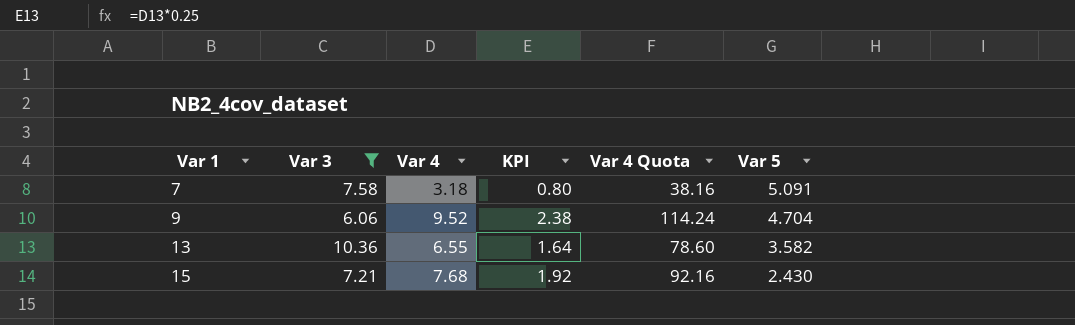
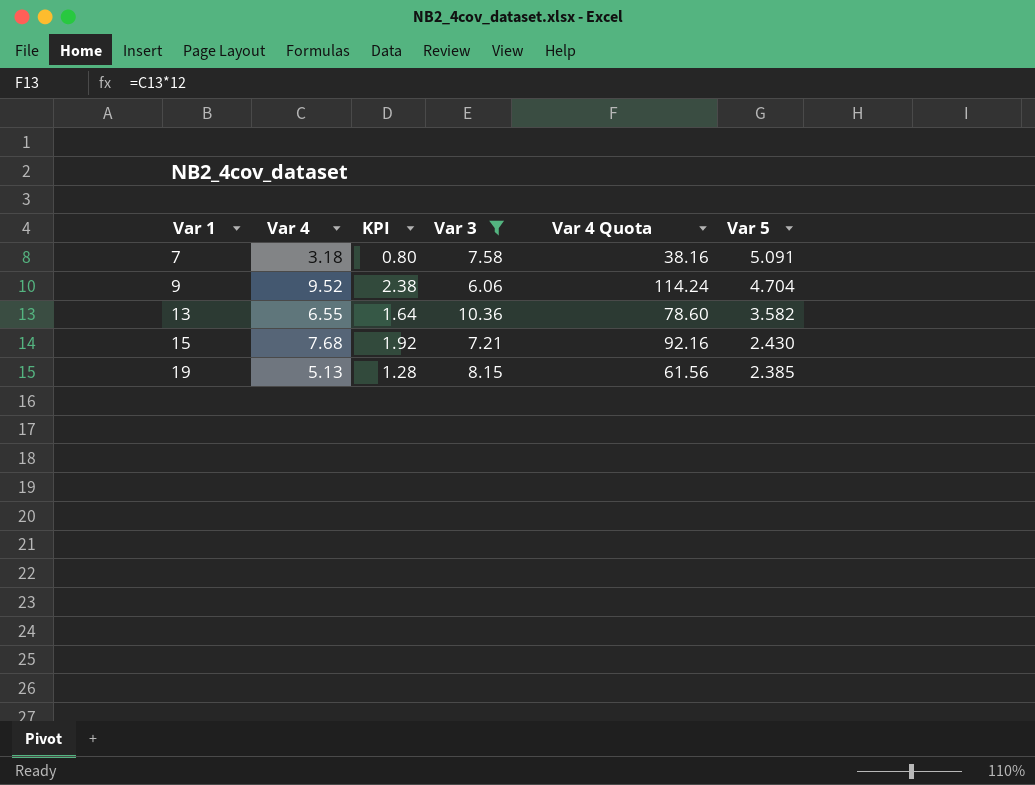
column Var 3 | position: 2 -> 4
row 19: none -> 5.13 | 1.28 | 8.15 | 61.56 | 2.385

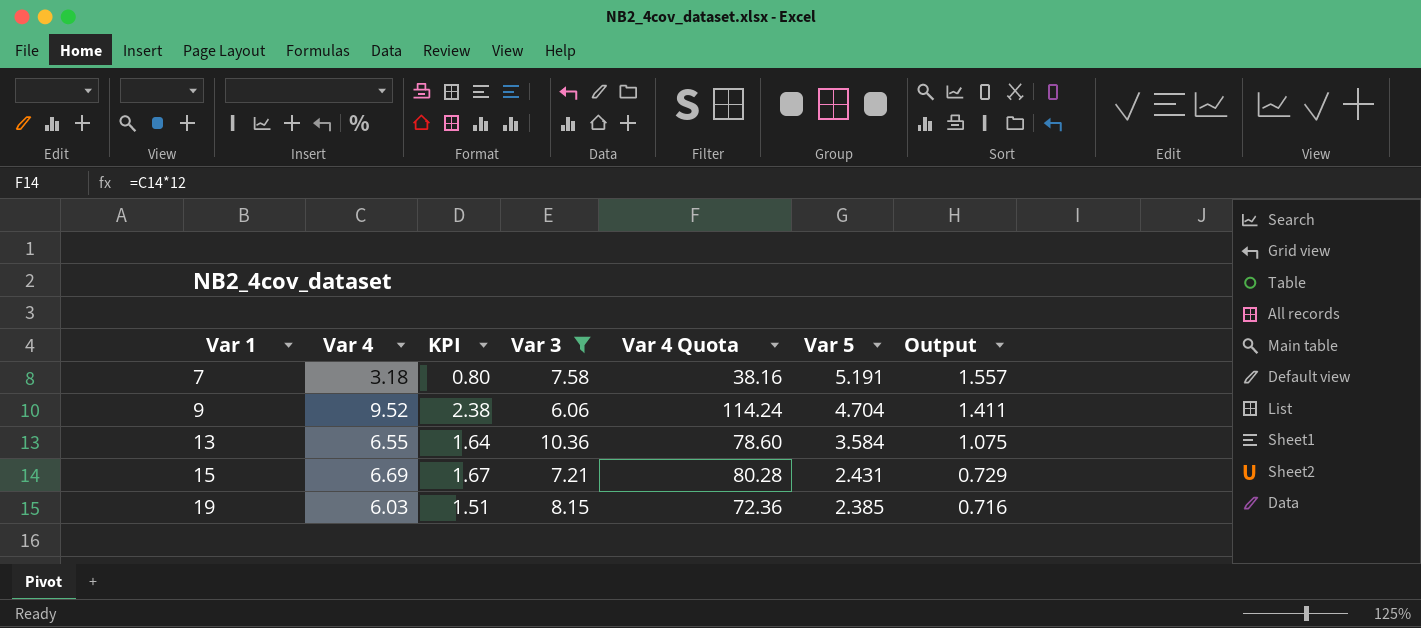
column Output | formula: none -> [Var 5] * 0.3
7 | Var 5: 5.091 -> 5.191
13 | Var 5: 3.582 -> 3.584
15 | Var 4: 7.68 -> 6.69
15 | KPI: 1.92 -> 1.67
15 | Var 4 Quota: 92.16 -> 80.28
15 | Var 5: 2.430 -> 2.431
19 | Var 4: 5.13 -> 6.03
19 | KPI: 1.28 -> 1.51
19 | Var 4 Quota: 61.56 -> 72.36

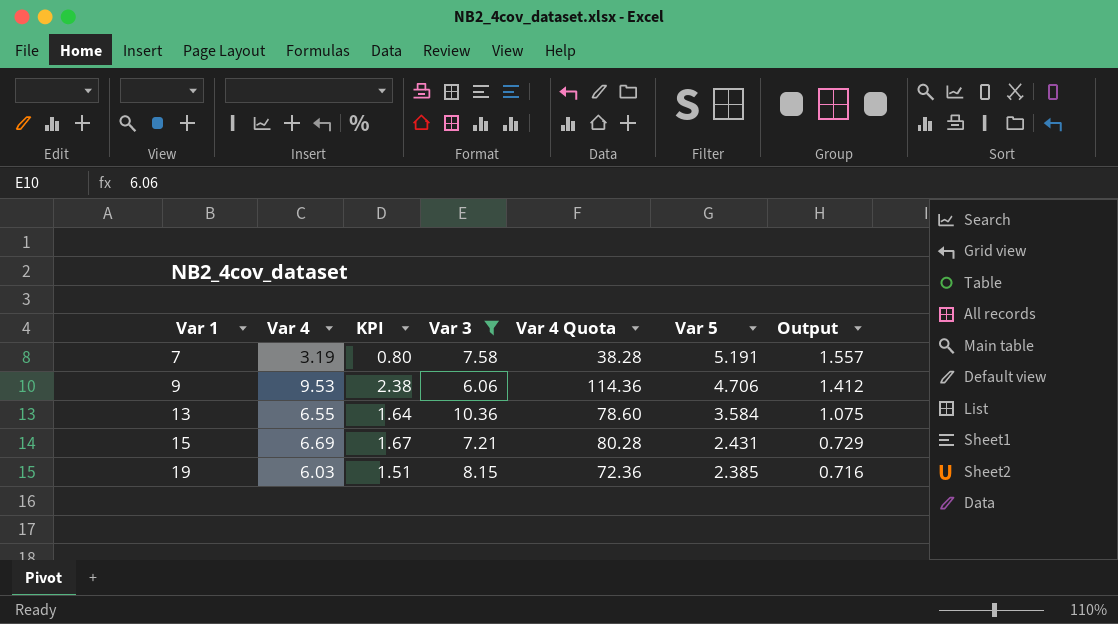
7 | Var 4: 3.18 -> 3.19
7 | Var 4 Quota: 38.16 -> 38.28
9 | Var 4: 9.52 -> 9.53
9 | Var 4 Quota: 114.24 -> 114.36
9 | Var 5: 4.704 -> 4.706
9 | Output: 1.411 -> 1.412

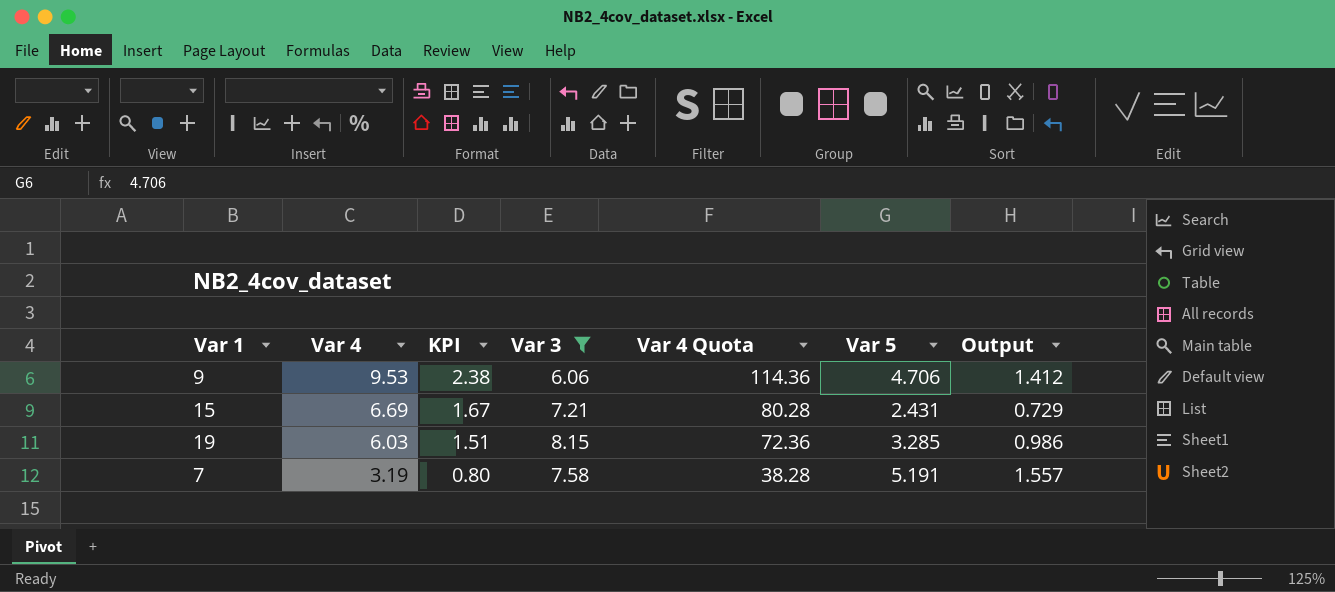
row order: Var 1 ascending -> Var 4 descending
row 13: 6.55 | 1.64 | 10.36 | 78.60 | 3.584 | 1.075 -> none
19 | Var 5: 2.385 -> 3.285
19 | Output: 0.716 -> 0.986

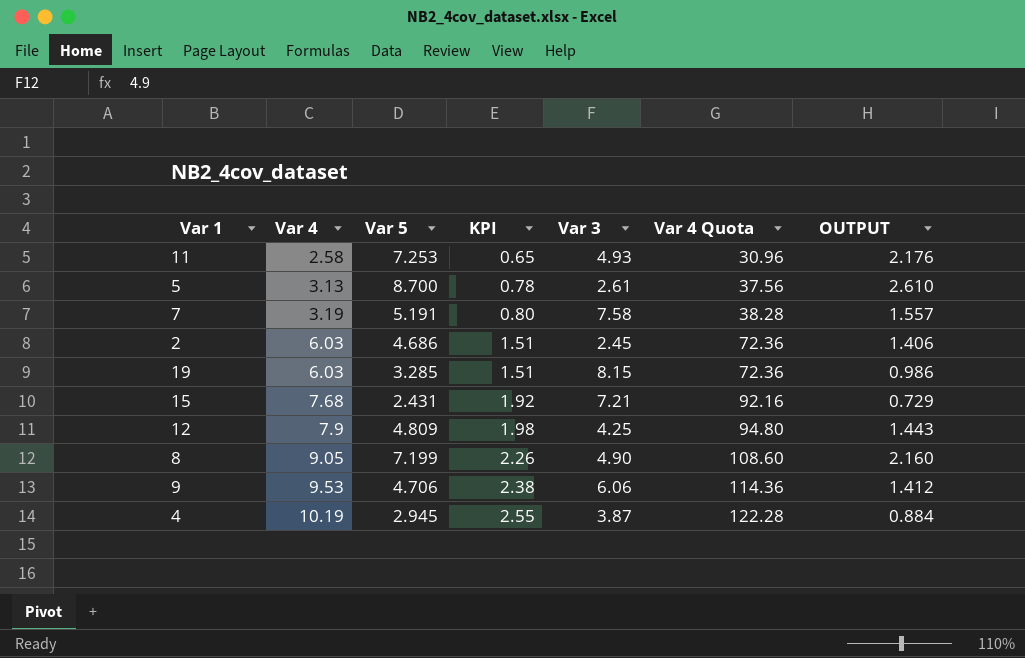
filter: Var 3 >= 6.06 -> none
row order: Var 4 descending -> Var 4 ascending
column Var 5 | position: 6 -> 3
column name: Output -> OUTPUT
15 | Var 4: 6.69 -> 7.68
15 | KPI: 1.67 -> 1.92
15 | Var 4 Quota: 80.28 -> 92.16

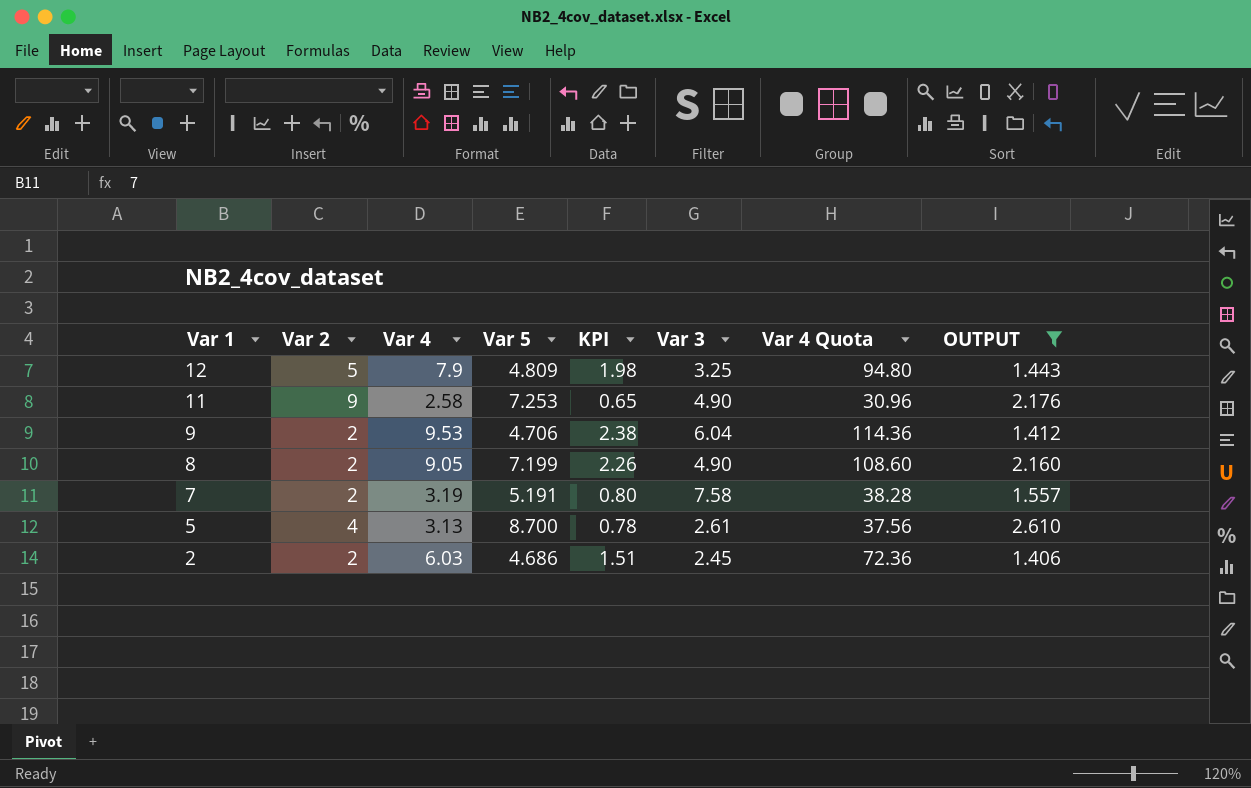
filter: none -> OUTPUT >= 1.406
row order: Var 4 ascending -> Var 1 descending
column Var 2 | position: none -> 2
12 | Var 3: 4.25 -> 3.25
11 | Var 3: 4.93 -> 4.90
9 | Var 3: 6.06 -> 6.04

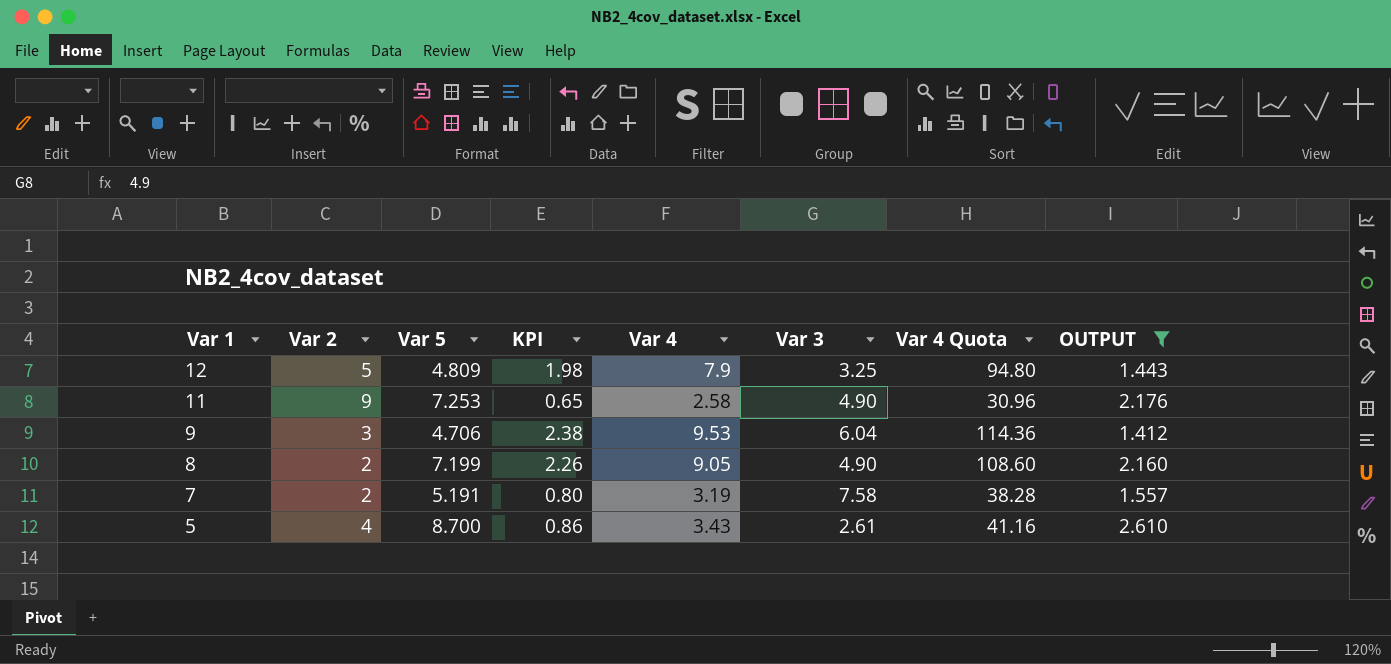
column Var 4 | position: 3 -> 5
row 2: 2 | 6.03 | 4.686 | 1.51 | 2.45 | 72.36 | 1.406 -> none
9 | Var 2: 2 -> 3
5 | KPI: 0.78 -> 0.86
5 | Var 4: 3.13 -> 3.43
5 | Var 4 Quota: 37.56 -> 41.16

